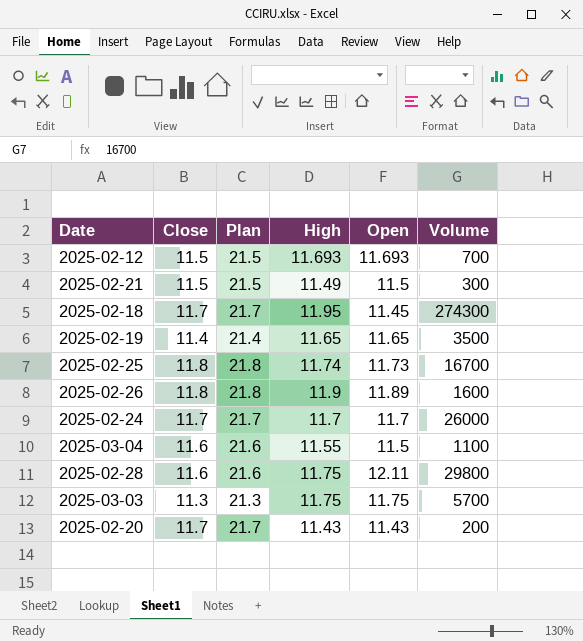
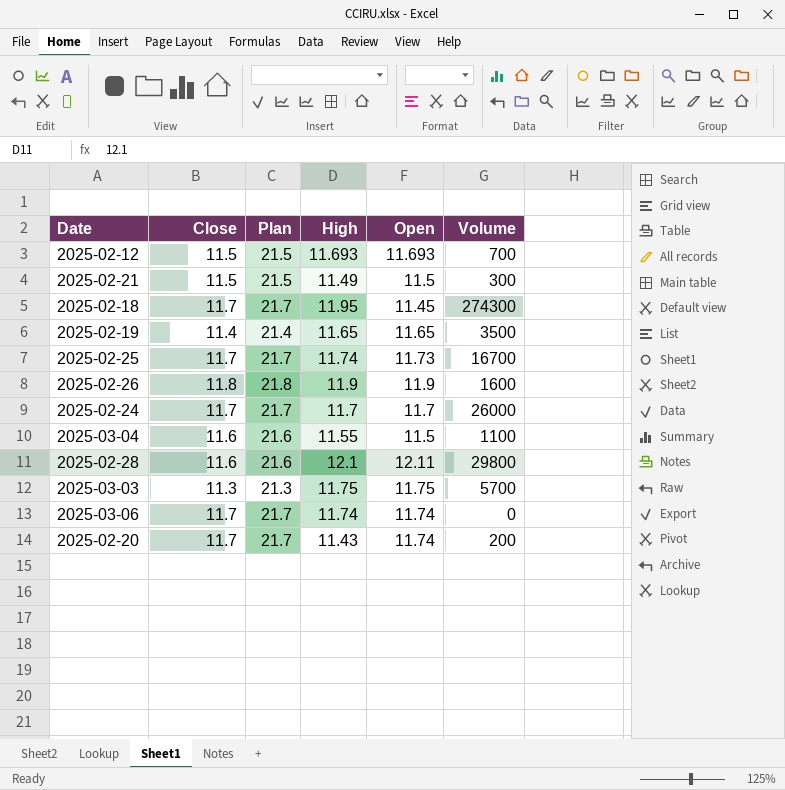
2025-02-25 | Close: 11.8 -> 11.7
2025-02-25 | Plan: 21.8 -> 21.7
2025-02-26 | Open: 11.89 -> 11.9
2025-02-28 | High: 11.75 -> 12.1
row 2025-03-06: none -> 11.7 | 21.7 | 11.74 | 11.74 | 0
2025-02-20 | Open: 11.43 -> 11.74

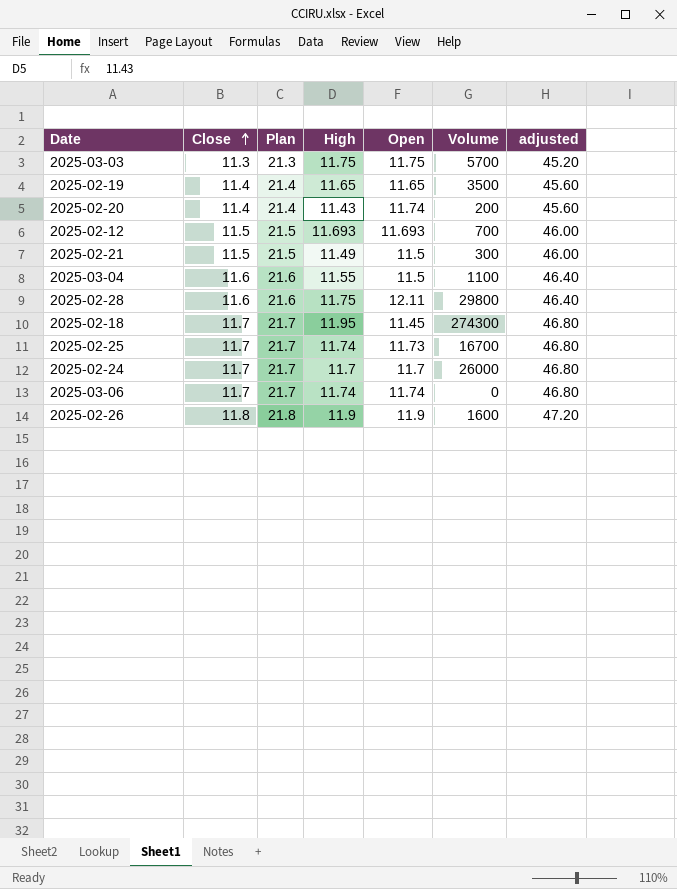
row order: none -> Close ascending
column adjusted | formula: none -> [Close] * 4
2025-02-20 | Close: 11.7 -> 11.4
2025-02-20 | Plan: 21.7 -> 21.4
2025-02-28 | High: 12.1 -> 11.75

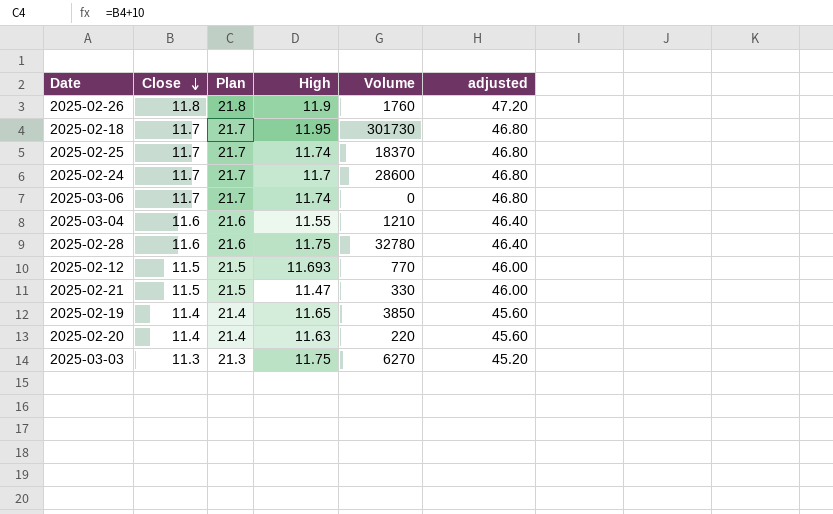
row order: Close ascending -> Close descending
column Open | position: 5 -> none
2025-02-26 | Volume: 1600 -> 1760
2025-02-18 | Volume: 274300 -> 301730
2025-02-25 | Volume: 16700 -> 18370
2025-02-24 | Volume: 26000 -> 28600
2025-03-04 | Volume: 1100 -> 1210
2025-02-28 | Volume: 29800 -> 32780
2025-02-12 | Volume: 700 -> 770
2025-02-21 | High: 11.49 -> 11.47
2025-02-21 | Volume: 300 -> 330
2025-02-19 | Volume: 3500 -> 3850
2025-02-20 | High: 11.43 -> 11.63
2025-02-20 | Volume: 200 -> 220
2025-03-03 | Volume: 5700 -> 6270

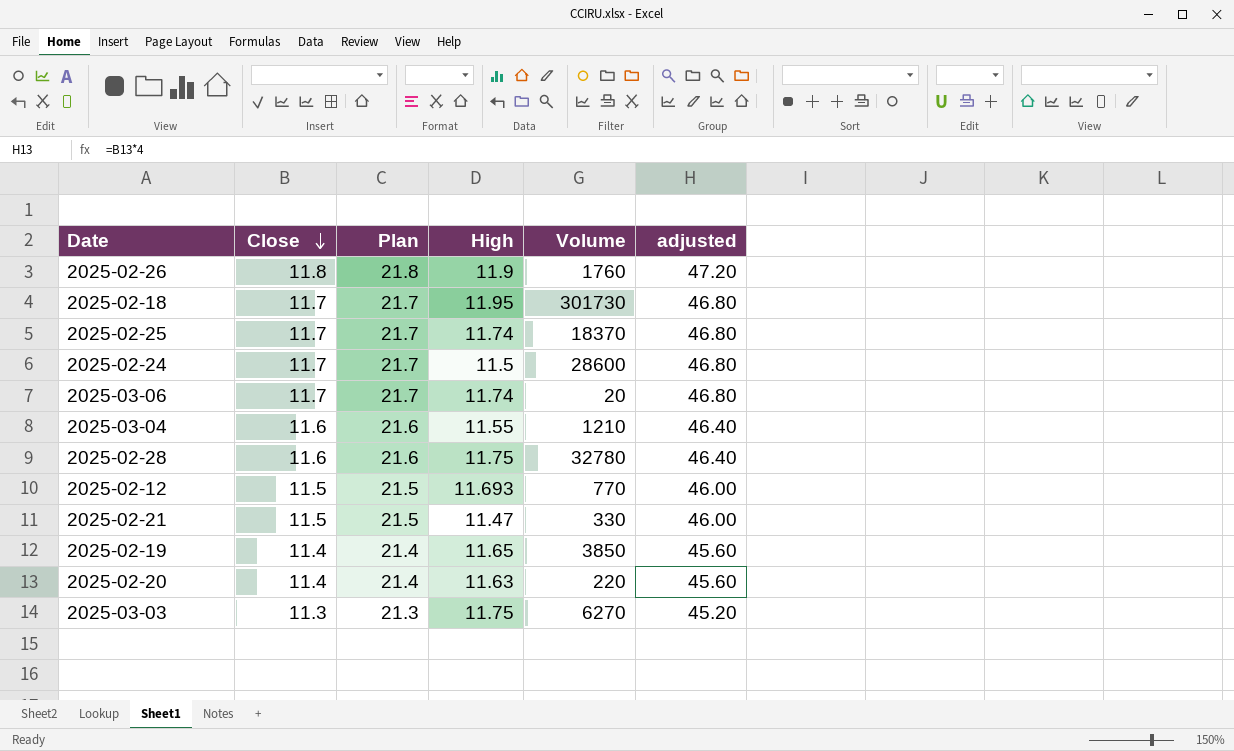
2025-02-24 | High: 11.7 -> 11.5
2025-03-06 | Volume: 0 -> 20

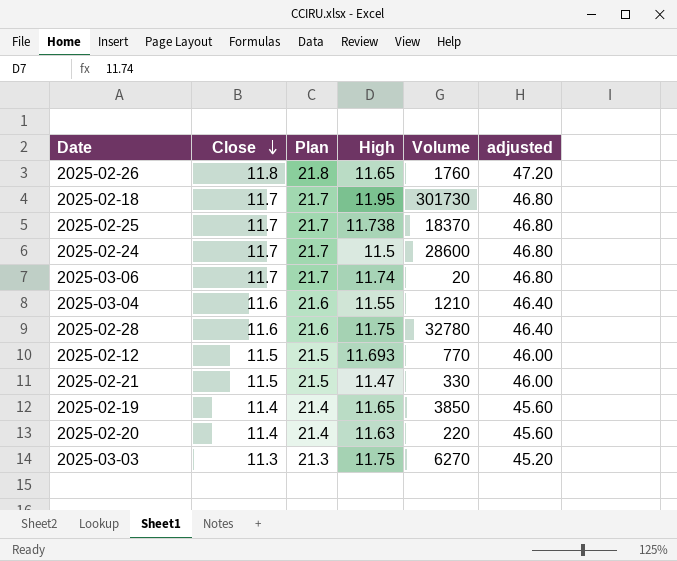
2025-02-26 | High: 11.9 -> 11.65
2025-02-25 | High: 11.74 -> 11.738

